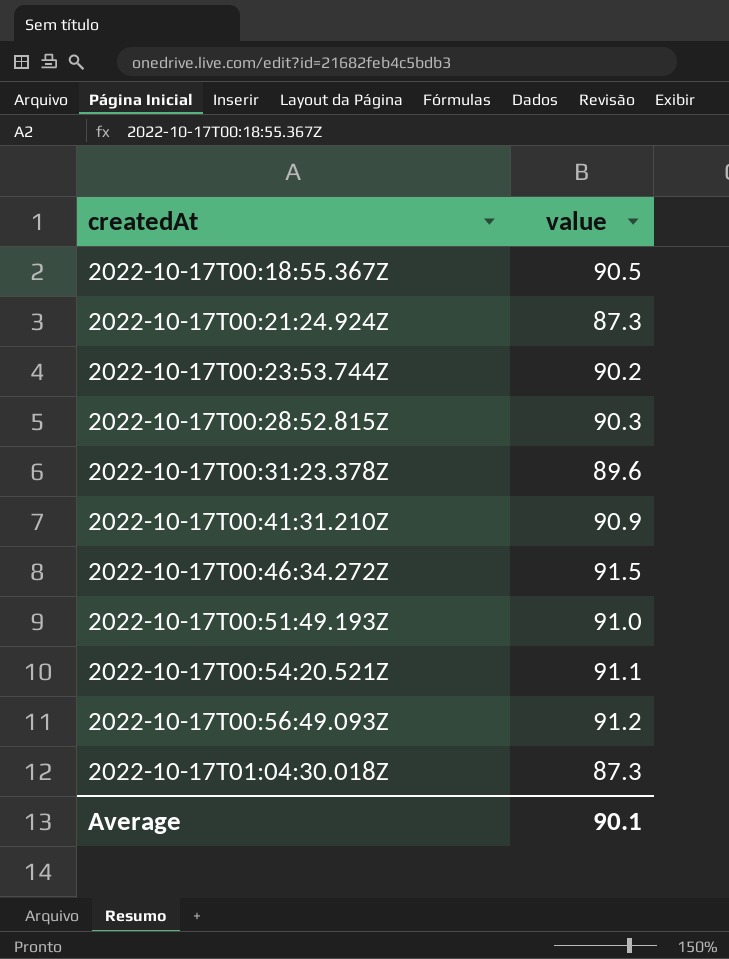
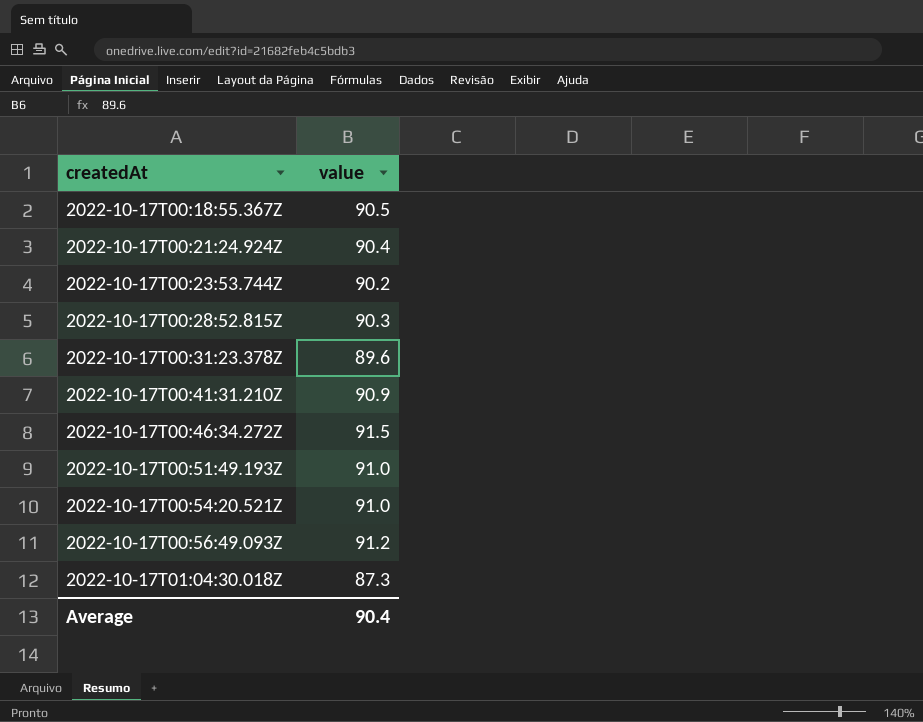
2022-10-17T00:21:24.924Z | value: 87.3 -> 90.4
2022-10-17T00:54:20.521Z | value: 91.1 -> 91.0
Average | value: 90.1 -> 90.4

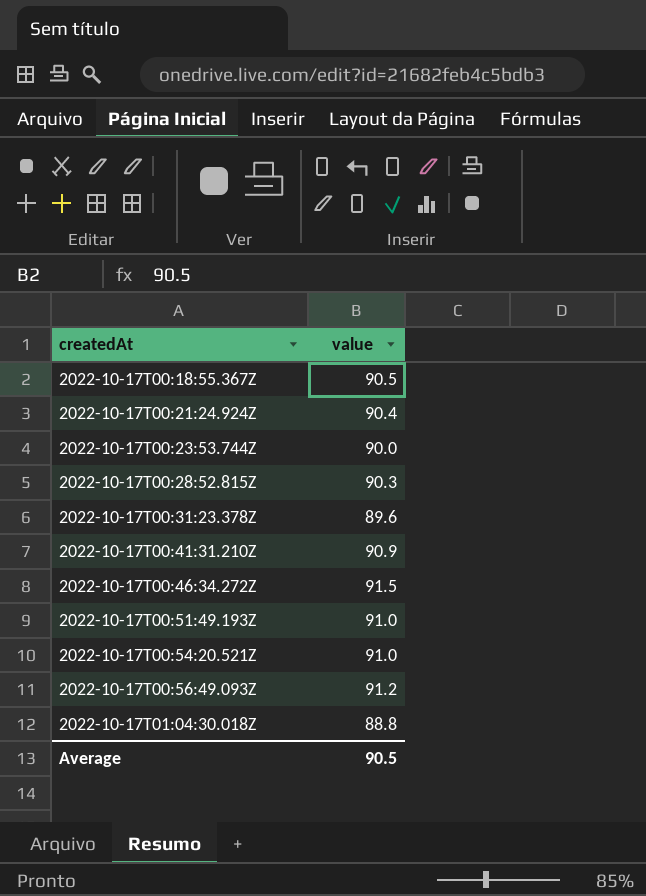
2022-10-17T00:23:53.744Z | value: 90.2 -> 90.0
2022-10-17T01:04:30.018Z | value: 87.3 -> 88.8
Average | value: 90.4 -> 90.5

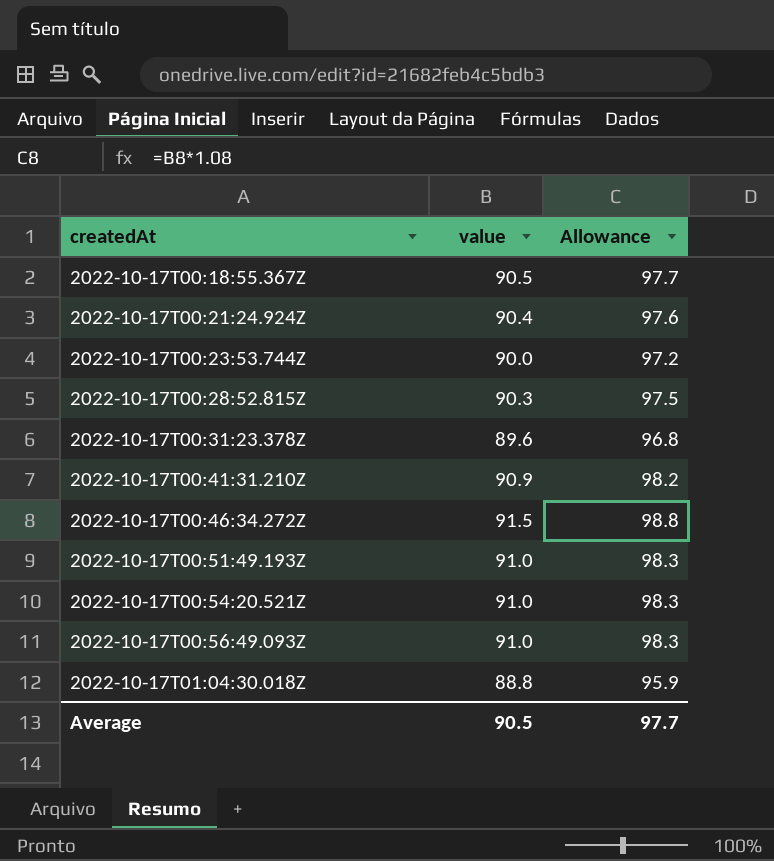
column Allowance | formula: none -> [value] * 1.08
2022-10-17T00:56:49.093Z | value: 91.2 -> 91.0

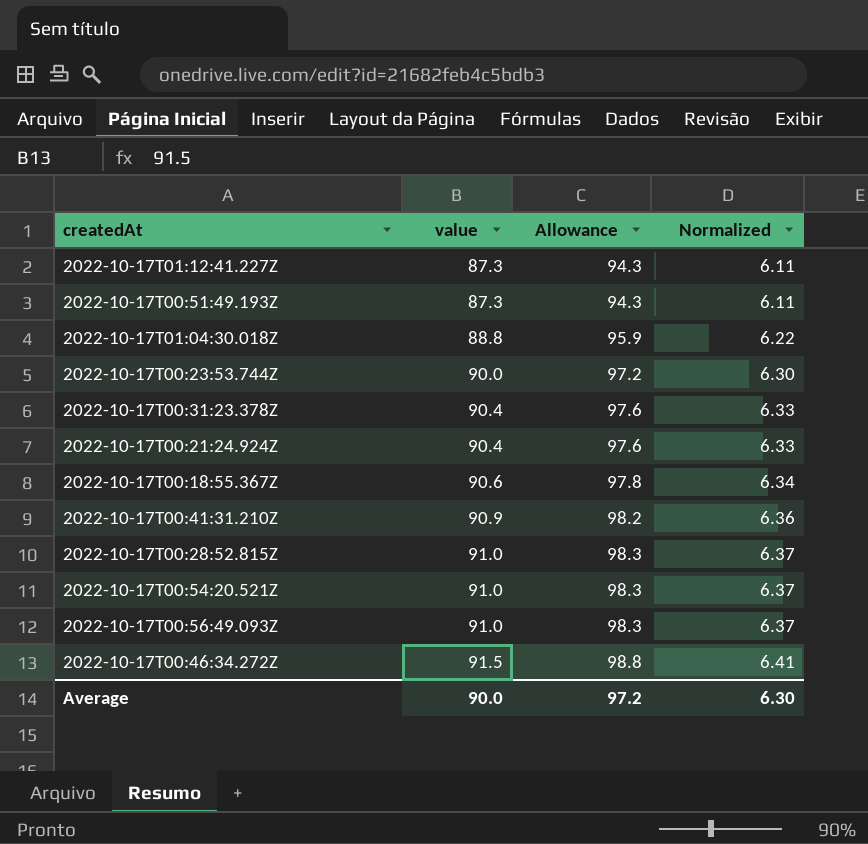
row order: createdAt ascending -> value ascending
column Normalized | formula: none -> [value] * 0.07
row 2022-10-17T01:12:41.227Z: none -> 87.3 | 94.3 | 6.11
2022-10-17T00:51:49.193Z | value: 91.0 -> 87.3
2022-10-17T00:51:49.193Z | Allowance: 98.3 -> 94.3
2022-10-17T00:31:23.378Z | value: 89.6 -> 90.4
2022-10-17T00:31:23.378Z | Allowance: 96.8 -> 97.6
2022-10-17T00:18:55.367Z | value: 90.5 -> 90.6
2022-10-17T00:18:55.367Z | Allowance: 97.7 -> 97.8
2022-10-17T00:28:52.815Z | value: 90.3 -> 91.0
2022-10-17T00:28:52.815Z | Allowance: 97.5 -> 98.3
Average | value: 90.5 -> 90.0
Average | Allowance: 97.7 -> 97.2

